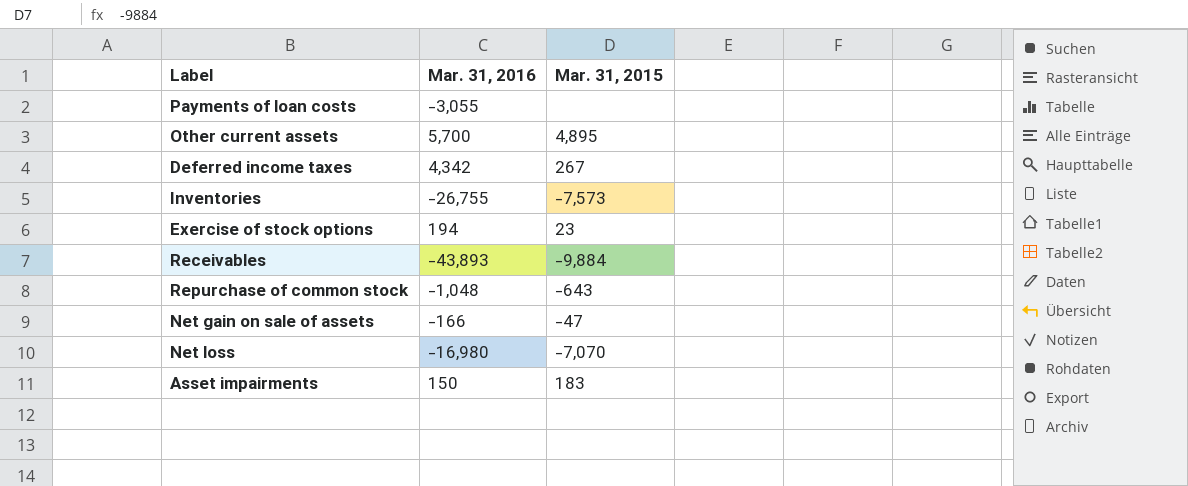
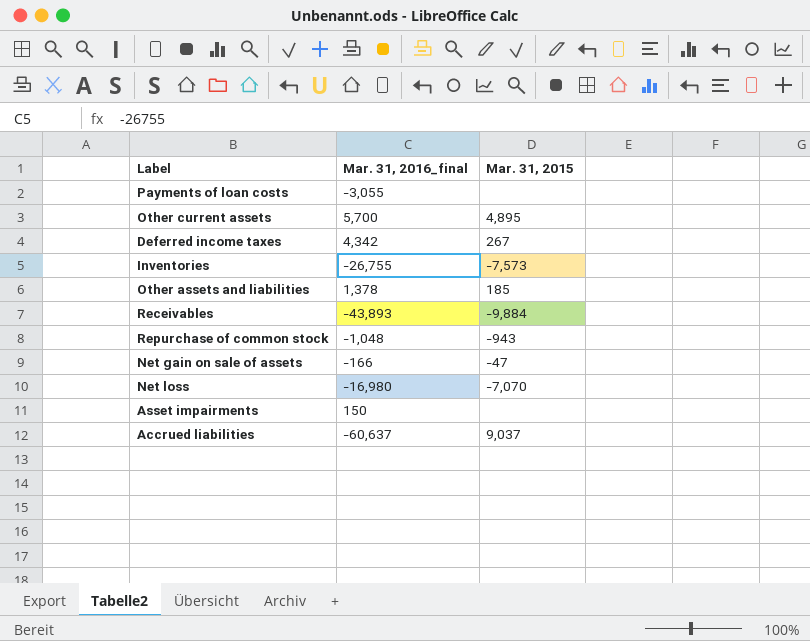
column name: Mar. 31, 2016 -> Mar. 31, 2016_final
row Exercise of stock options: 194 | 23 -> none
row Other assets and liabilities: none -> 1,378 | 185
Repurchase of common stock | Mar. 31, 2015: -643 -> -943
Asset impairments | Mar. 31, 2015: 183 -> none
row Accrued liabilities: none -> -60,637 | 9,037

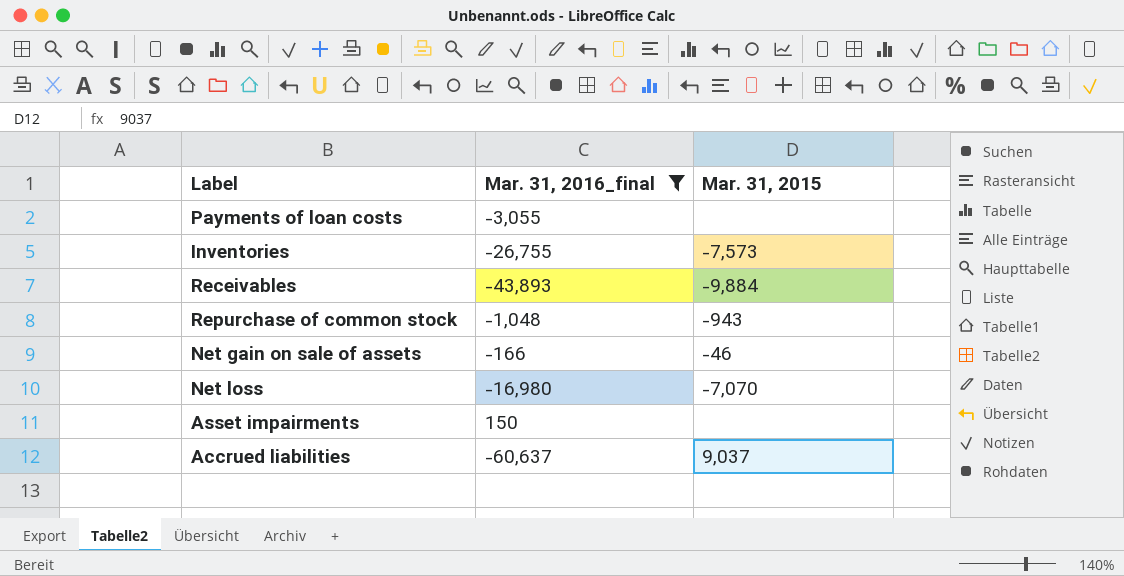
filter: none -> Mar. 31, 2016_final <= 150
Net gain on sale of assets | Mar. 31, 2015: -47 -> -46

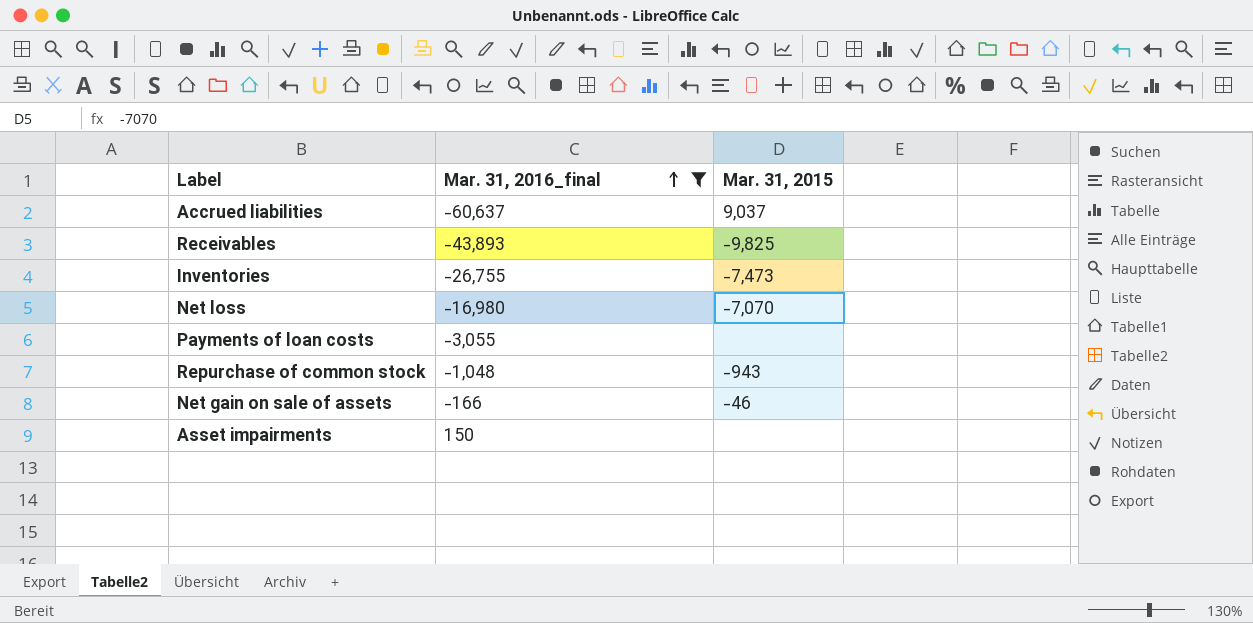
row order: none -> Mar. 31, 2016_final ascending
Receivables | Mar. 31, 2015: -9,884 -> -9,825
Inventories | Mar. 31, 2015: -7,573 -> -7,473

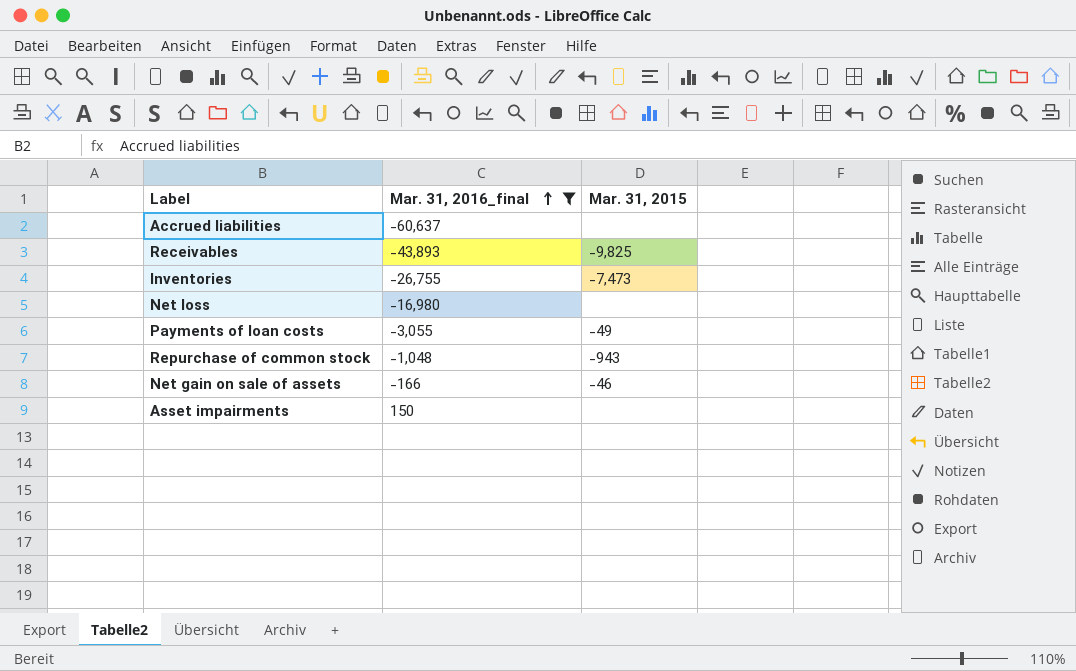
Accrued liabilities | Mar. 31, 2015: 9,037 -> none
Net loss | Mar. 31, 2015: -7,070 -> none
Payments of loan costs | Mar. 31, 2015: none -> -49

